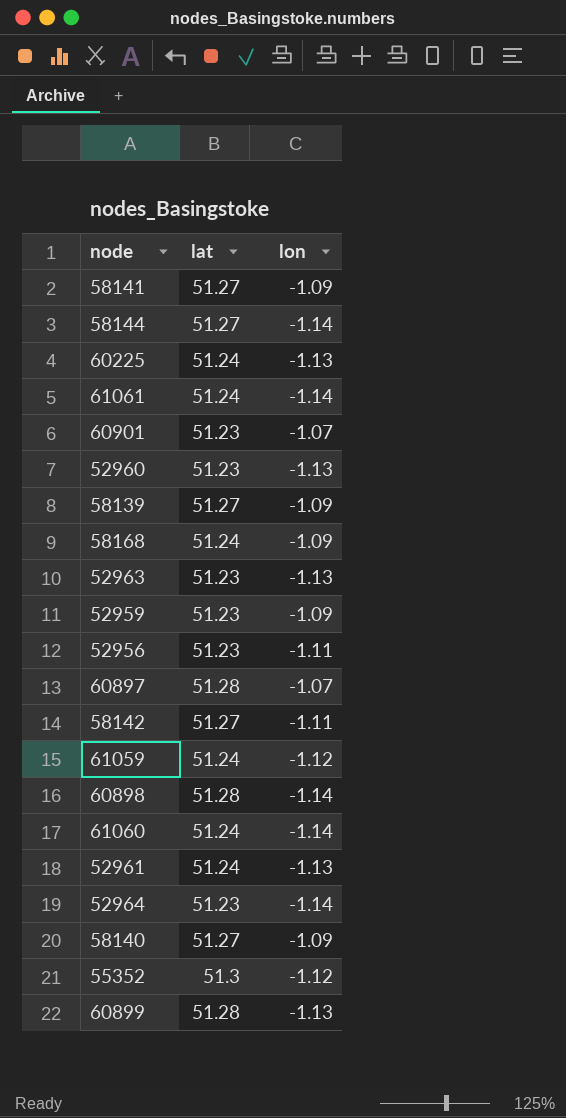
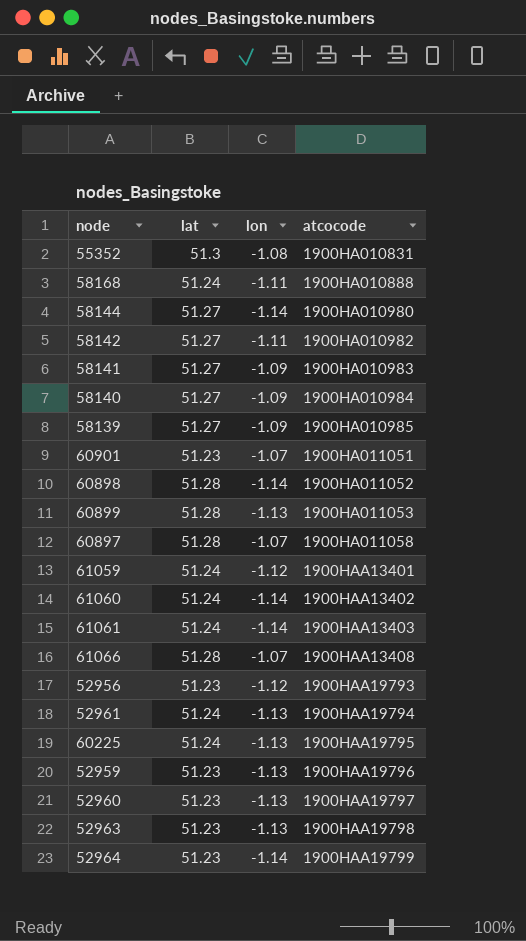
row order: none -> atcocode ascending
column atcocode | position: none -> 4
55352 | lon: -1.12 -> -1.08
58168 | lon: -1.09 -> -1.11
row 61066: none -> 51.28 | -1.07 | 1900HAA13408
52956 | lon: -1.11 -> -1.12
52959 | lon: -1.09 -> -1.13

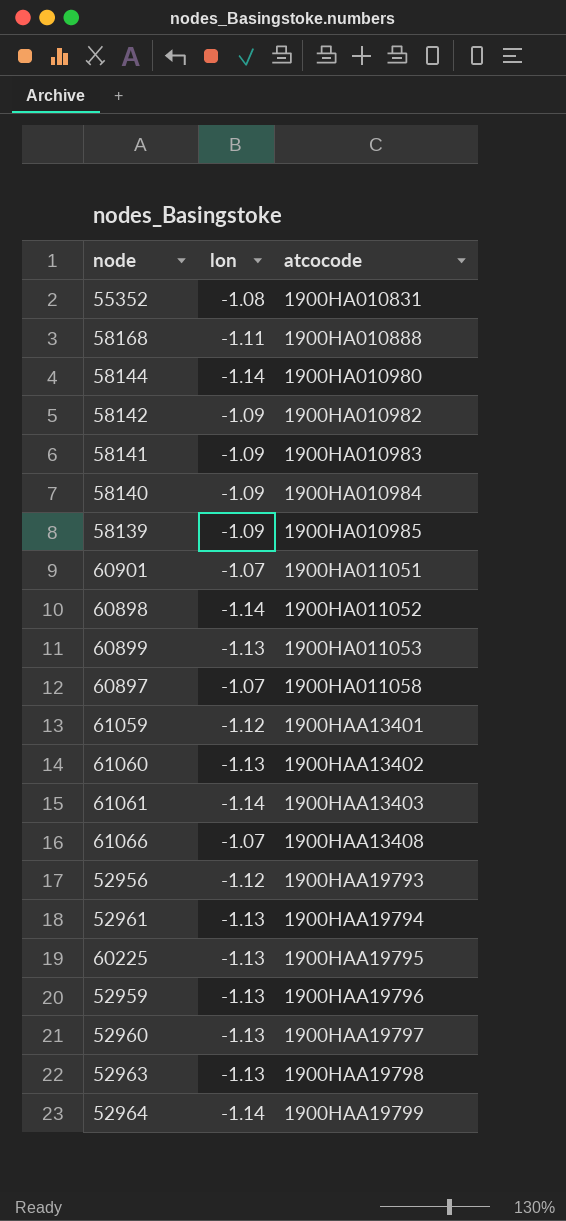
column lat | position: 2 -> none
58142 | lon: -1.11 -> -1.09
61060 | lon: -1.14 -> -1.13

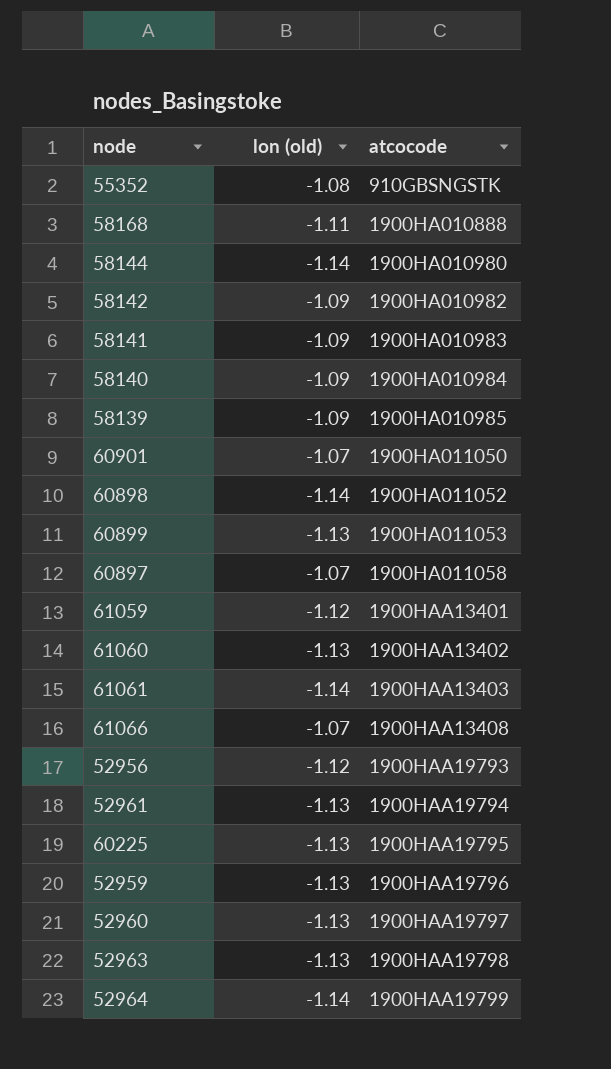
column name: lon -> lon (old)
55352 | atcocode: 1900HA010831 -> 910GBSNGSTK
60901 | atcocode: 1900HA011051 -> 1900HA011050

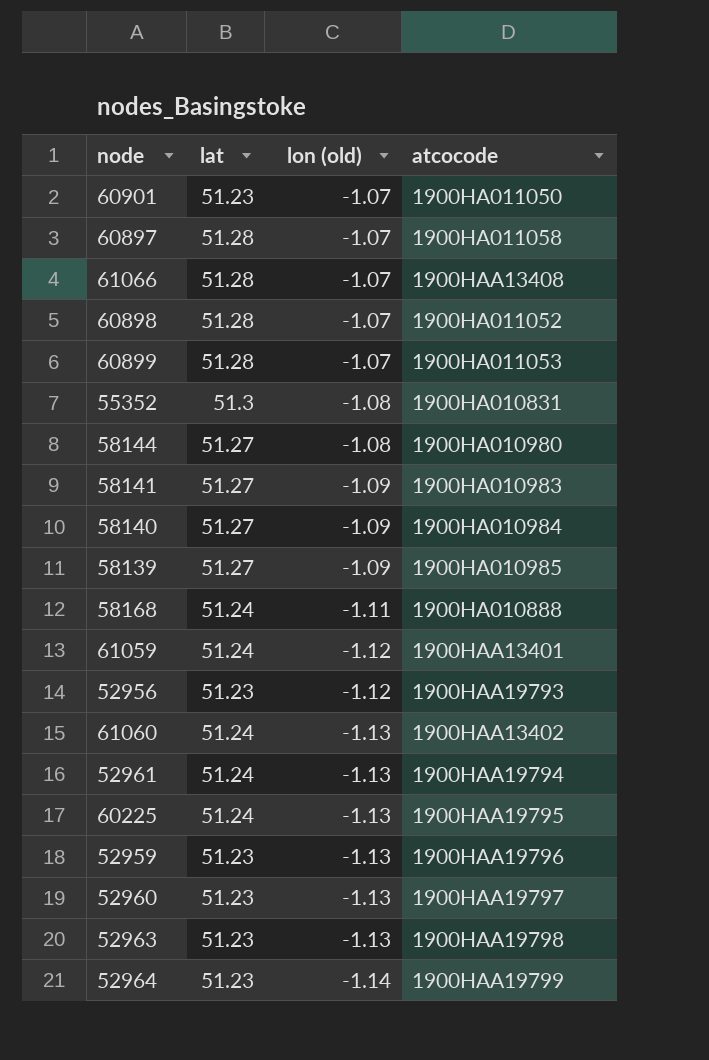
row order: atcocode ascending -> lon (old) descending
column lat | position: none -> 2
row 58142: -1.09 | 1900HA010982 -> none
row 61061: -1.14 | 1900HAA13403 -> none
60898 | lon (old): -1.14 -> -1.07
60899 | lon (old): -1.13 -> -1.07
55352 | atcocode: 910GBSNGSTK -> 1900HA010831
58144 | lon (old): -1.14 -> -1.08

